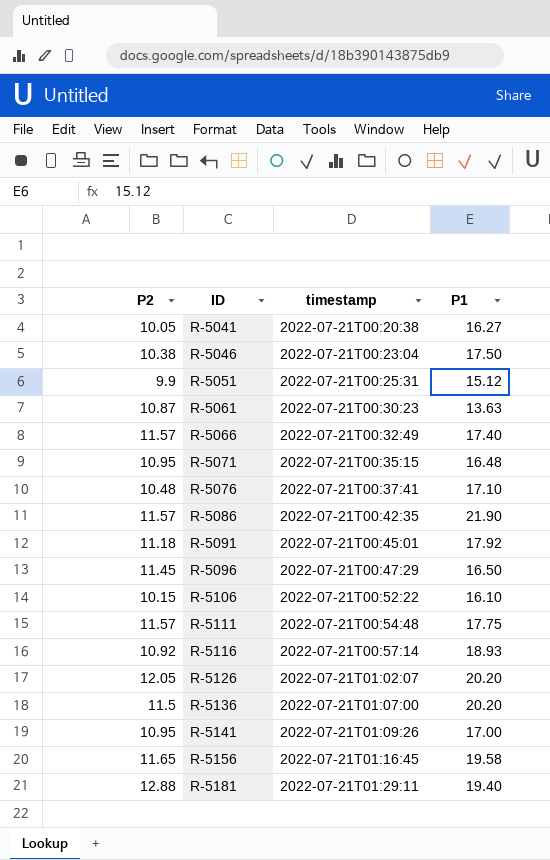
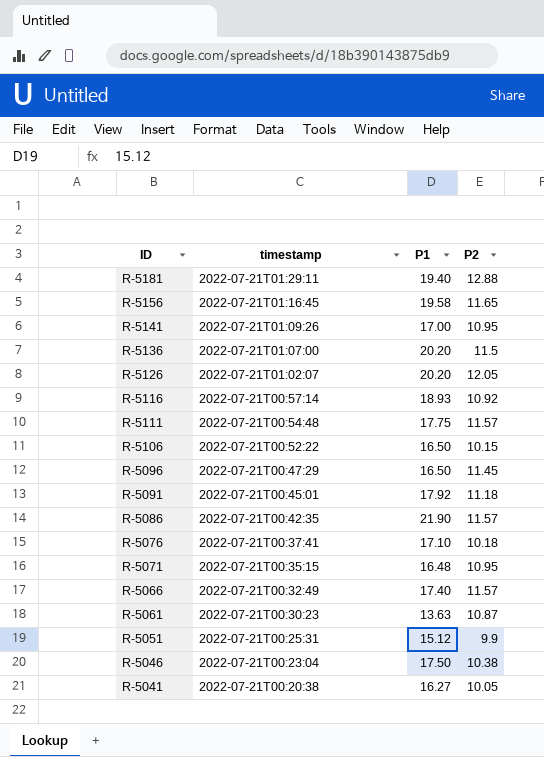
row order: ID ascending -> ID descending
column P2 | position: 1 -> 4
R-5106 | P1: 16.10 -> 16.50
R-5076 | P2: 10.48 -> 10.18

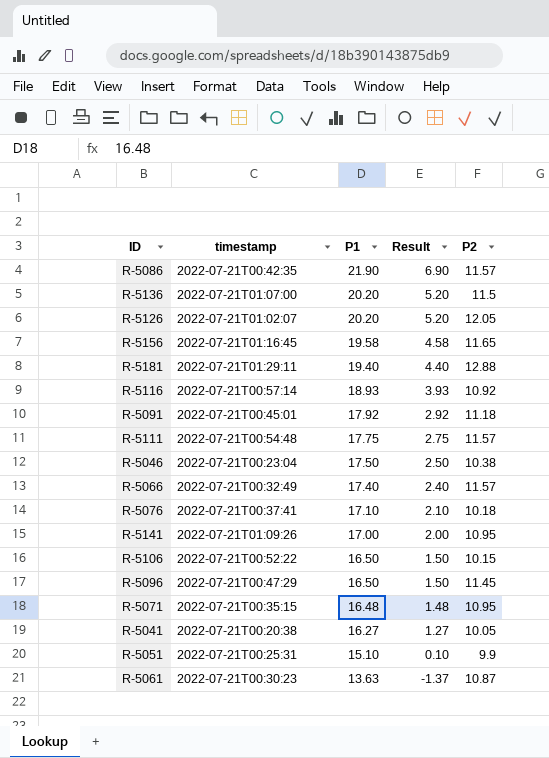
row order: ID descending -> P1 descending
column Result | formula: none -> [P1] - 15
R-5051 | P1: 15.12 -> 15.10

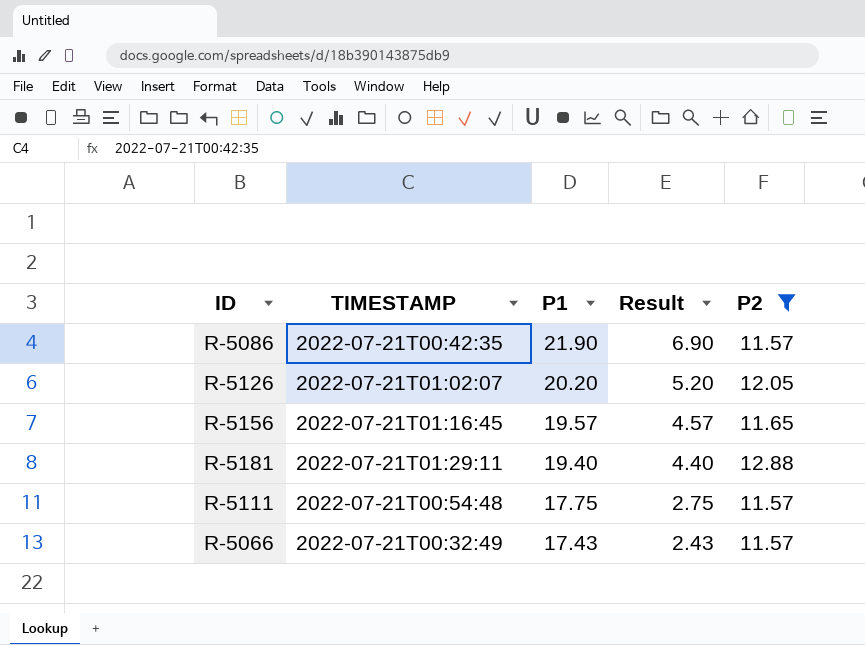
filter: none -> P2 >= 11.57
column name: timestamp -> TIMESTAMP
R-5156 | P1: 19.58 -> 19.57
R-5156 | Result: 4.58 -> 4.57
R-5066 | P1: 17.40 -> 17.43
R-5066 | Result: 2.40 -> 2.43

